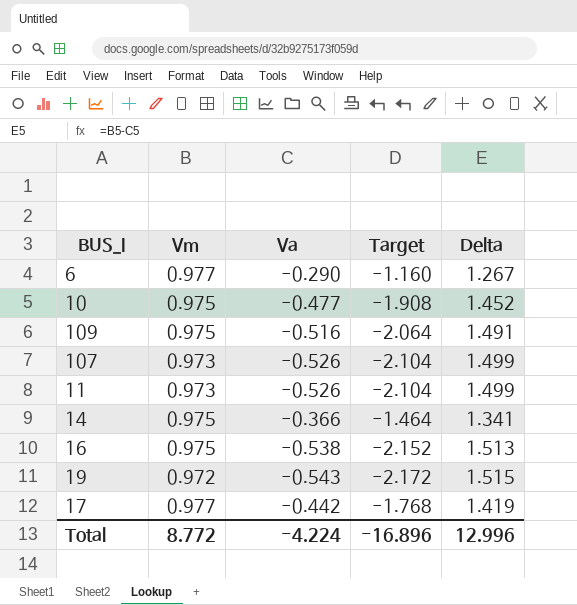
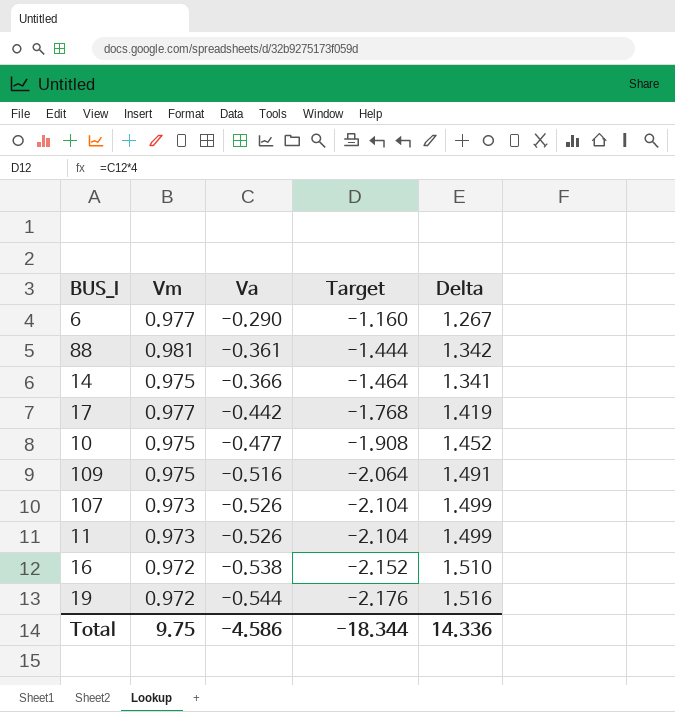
row order: none -> Va descending
row 88: none -> 0.981 | -0.361 | -1.444 | 1.342
16 | Vm: 0.975 -> 0.972
16 | Delta: 1.513 -> 1.510
19 | Va: -0.543 -> -0.544
19 | Target: -2.172 -> -2.176
19 | Delta: 1.515 -> 1.516
Total | Vm: 8.772 -> 9.75
Total | Va: -4.224 -> -4.586
Total | Target: -16.896 -> -18.344
Total | Delta: 12.996 -> 14.336

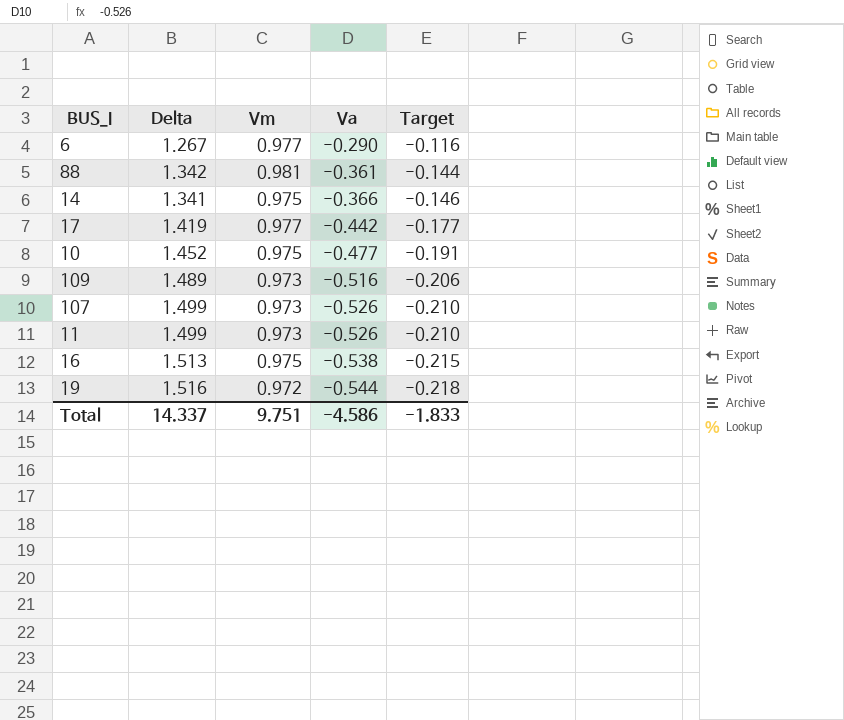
column Delta | position: 5 -> 2
column Target | formula: [Va] * 4 -> [Va] * 0.4
109 | Delta: 1.491 -> 1.489
109 | Vm: 0.975 -> 0.973
16 | Delta: 1.510 -> 1.513
16 | Vm: 0.972 -> 0.975
Total | Delta: 14.336 -> 14.337
Total | Vm: 9.75 -> 9.751
Total | Target: -18.344 -> -1.833

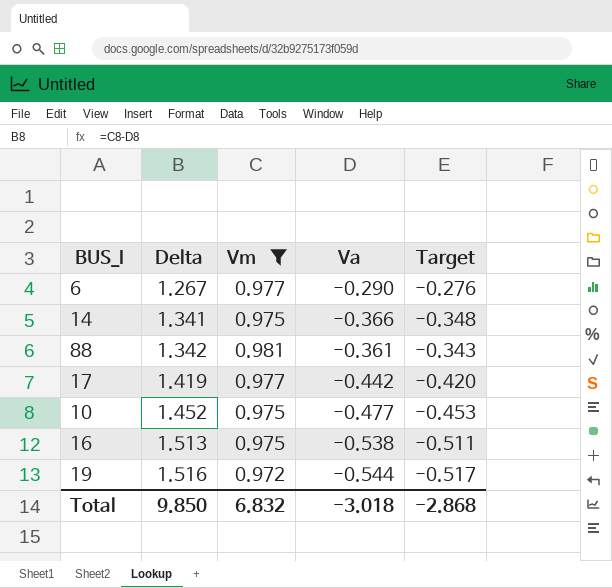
filter: none -> Vm != 0.973
row order: Va descending -> Delta ascending
column Target | formula: [Va] * 0.4 -> [Va] * 0.95
Total | Delta: 14.337 -> 9.850
Total | Vm: 9.751 -> 6.832
Total | Va: -4.586 -> -3.018
Total | Target: -1.833 -> -2.868

